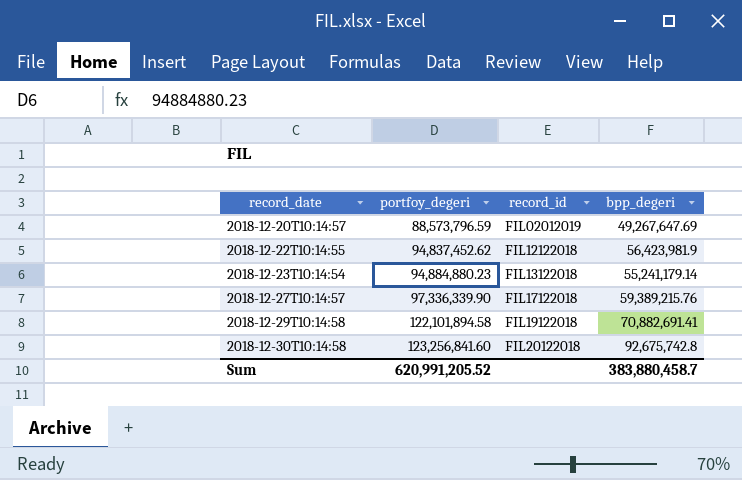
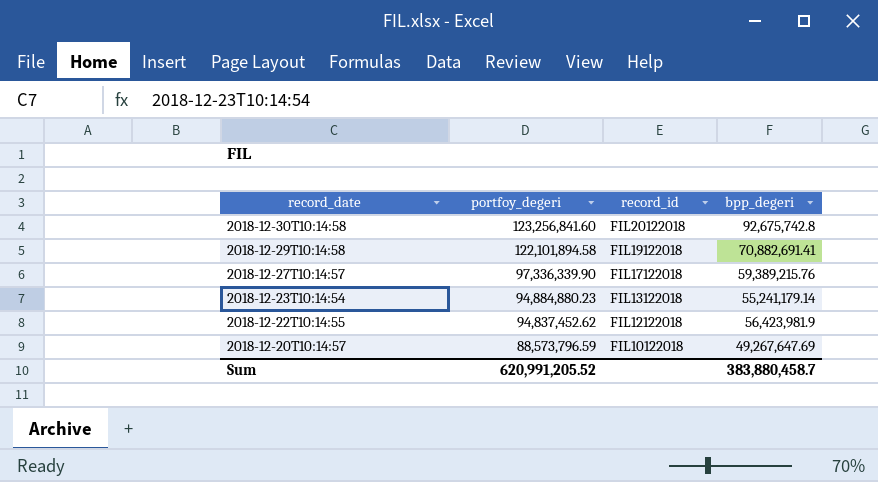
row order: record_date ascending -> record_date descending
2018-12-20T10:14:57 | record_id: FIL02012019 -> FIL10122018

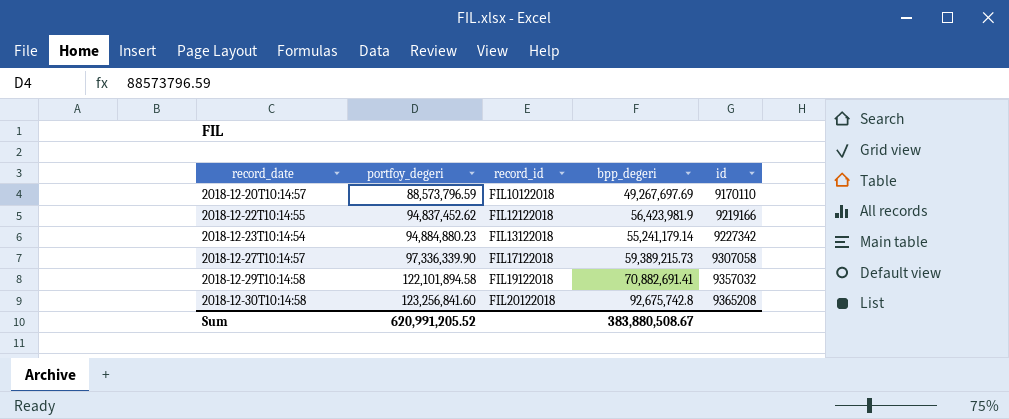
row order: record_date descending -> record_date ascending
column id | position: none -> 5
2018-12-20T10:14:57 | bpp_degeri: 49,267,647.69 -> 49,267,697.69
2018-12-27T10:14:57 | bpp_degeri: 59,389,215.76 -> 59,389,215.73
Sum | bpp_degeri: 383,880,458.7 -> 383,880,508.67

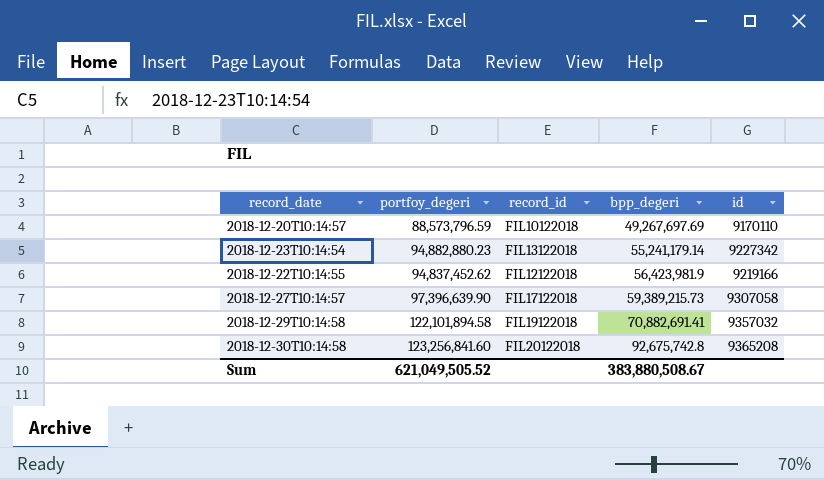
row order: record_date ascending -> bpp_degeri ascending
2018-12-23T10:14:54 | portfoy_degeri: 94,884,880.23 -> 94,882,880.23
2018-12-27T10:14:57 | portfoy_degeri: 97,336,339.90 -> 97,396,639.90
Sum | portfoy_degeri: 620,991,205.52 -> 621,049,505.52

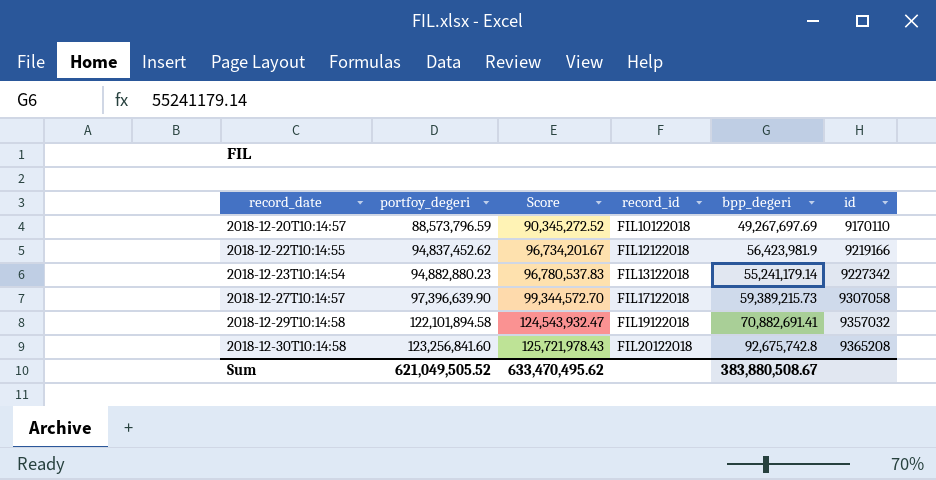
row order: bpp_degeri ascending -> record_date ascending
column Score | formula: none -> [portfoy_degeri] * 1.02

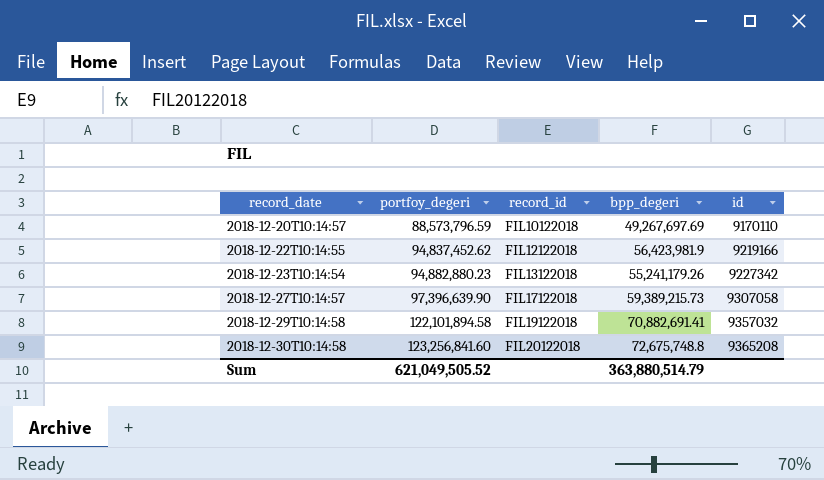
column Score | formula: [portfoy_degeri] * 1.02 -> none
2018-12-23T10:14:54 | bpp_degeri: 55,241,179.14 -> 55,241,179.26
2018-12-30T10:14:58 | bpp_degeri: 92,675,742.8 -> 72,675,748.8
Sum | bpp_degeri: 383,880,508.67 -> 363,880,514.79

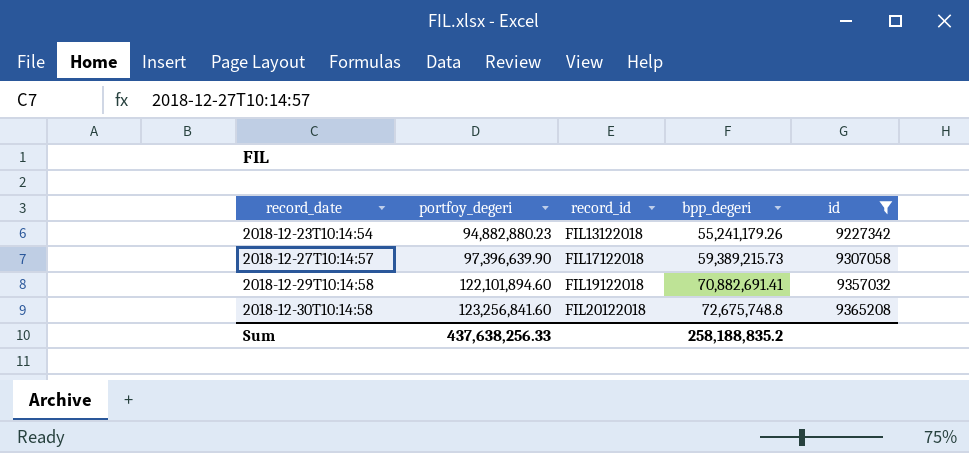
filter: none -> id >= 9227342
2018-12-29T10:14:58 | portfoy_degeri: 122,101,894.58 -> 122,101,894.60
Sum | portfoy_degeri: 621,049,505.52 -> 437,638,256.33
Sum | bpp_degeri: 363,880,514.79 -> 258,188,835.2

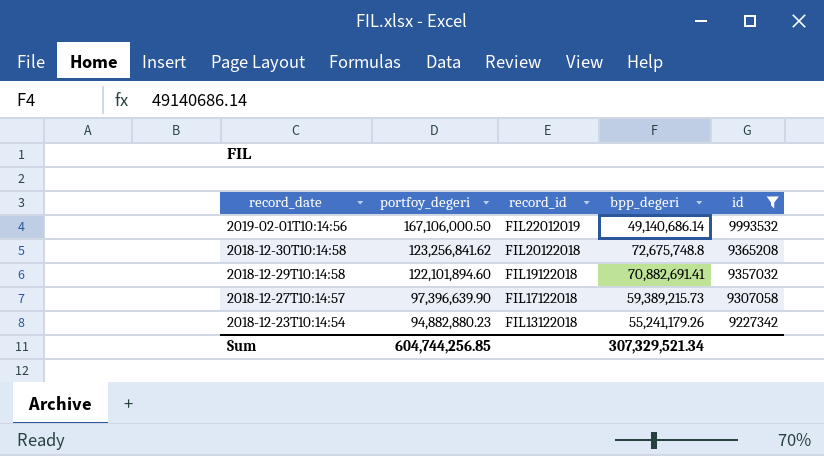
row order: record_date ascending -> record_date descending
row 2019-02-01T10:14:56: none -> 167,106,000.50 | FIL22012019 | 49,140,686.14 | 9993532
2018-12-30T10:14:58 | portfoy_degeri: 123,256,841.60 -> 123,256,841.62
Sum | portfoy_degeri: 437,638,256.33 -> 604,744,256.85
Sum | bpp_degeri: 258,188,835.2 -> 307,329,521.34

